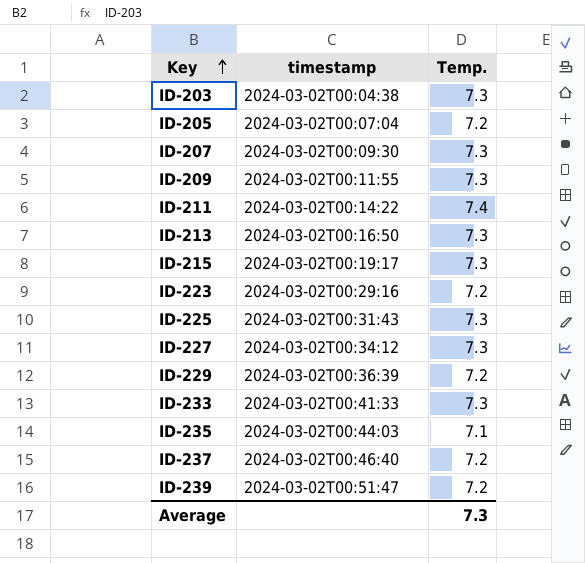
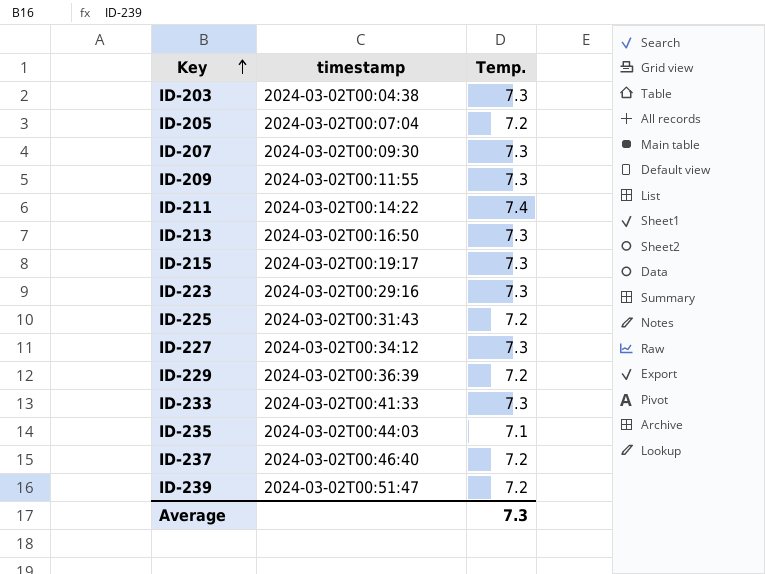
ID-223 | Temp.: 7.2 -> 7.3
ID-225 | Temp.: 7.3 -> 7.2

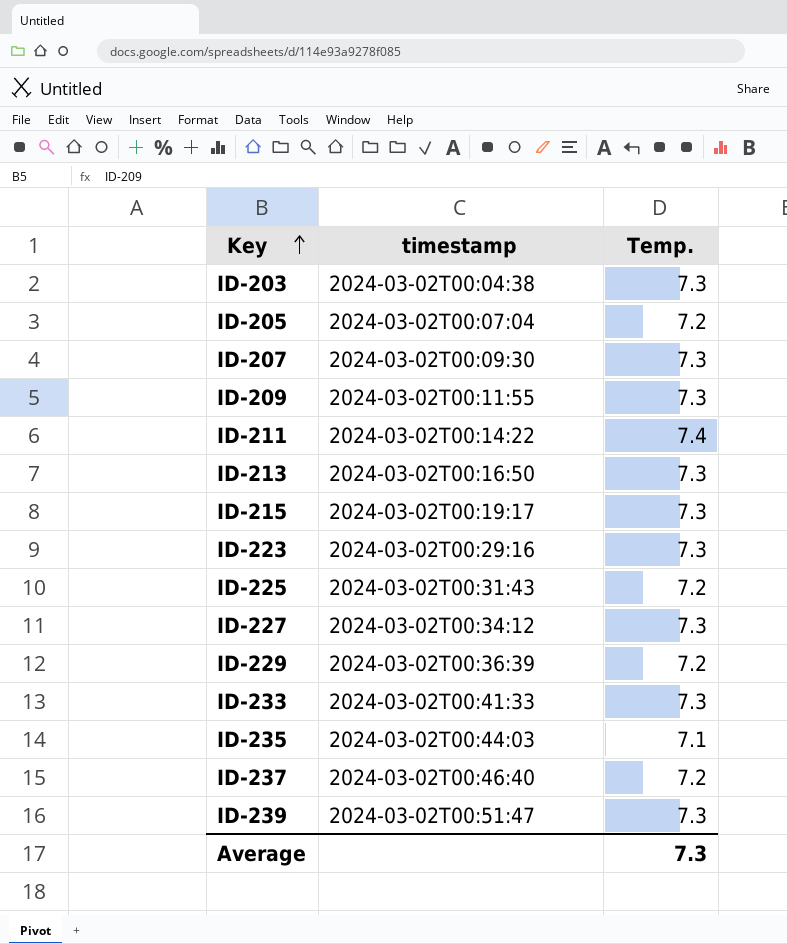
ID-239 | Temp.: 7.2 -> 7.3

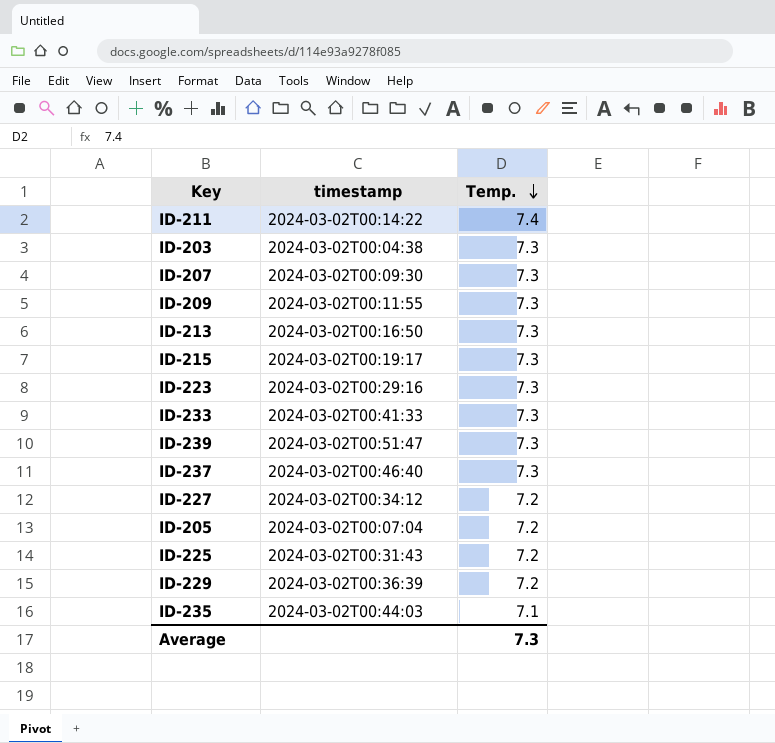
row order: Key ascending -> Temp. descending
ID-237 | Temp.: 7.2 -> 7.3
ID-227 | Temp.: 7.3 -> 7.2

